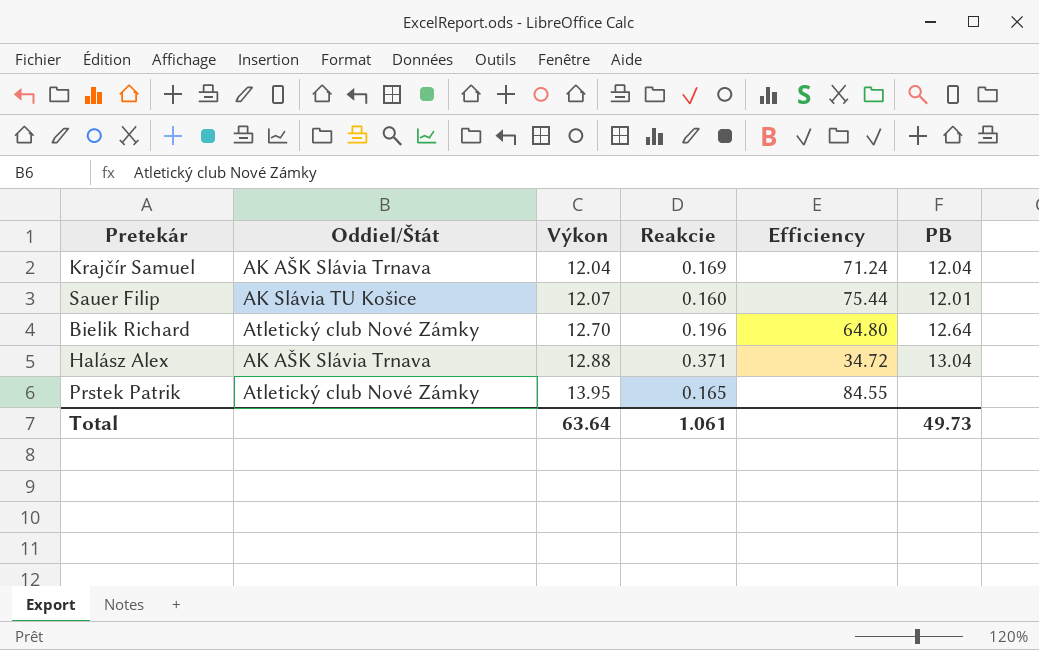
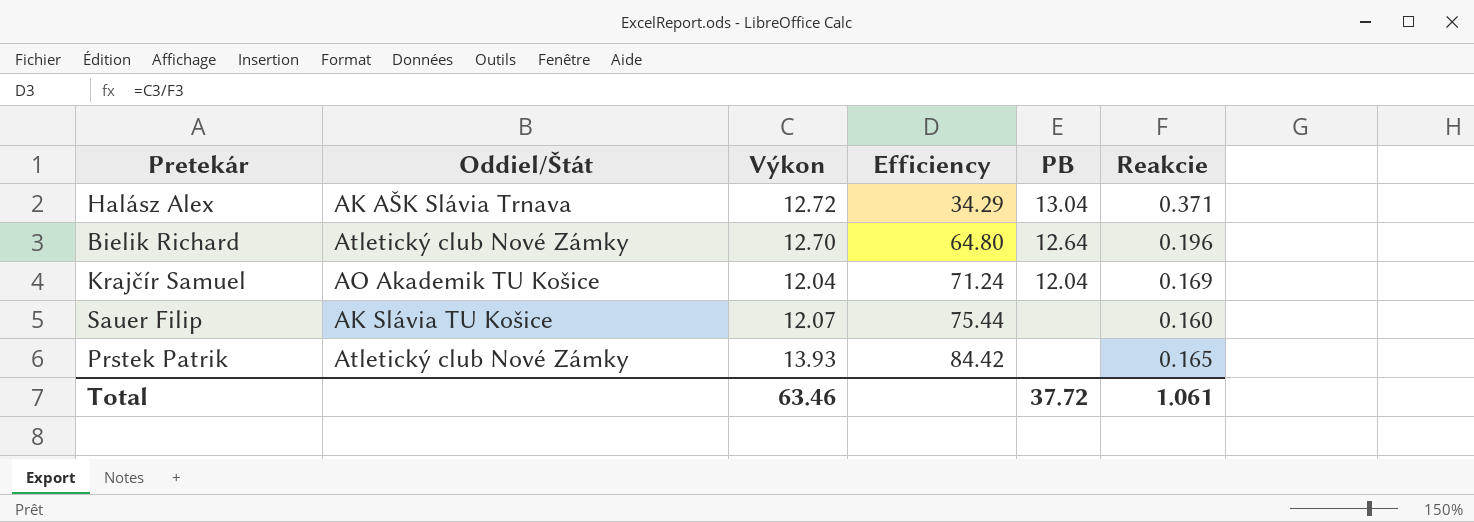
row order: Výkon ascending -> Efficiency ascending
column Reakcie | position: 4 -> 6
Halász Alex | Výkon: 12.88 -> 12.72
Halász Alex | Efficiency: 34.72 -> 34.29
Krajčír Samuel | Oddiel/Štát: AK AŠK Slávia Trnava -> AO Akademik TU Košice
Sauer Filip | PB: 12.01 -> none
Prstek Patrik | Výkon: 13.95 -> 13.93
Prstek Patrik | Efficiency: 84.55 -> 84.42
Total | Výkon: 63.64 -> 63.46
Total | PB: 49.73 -> 37.72

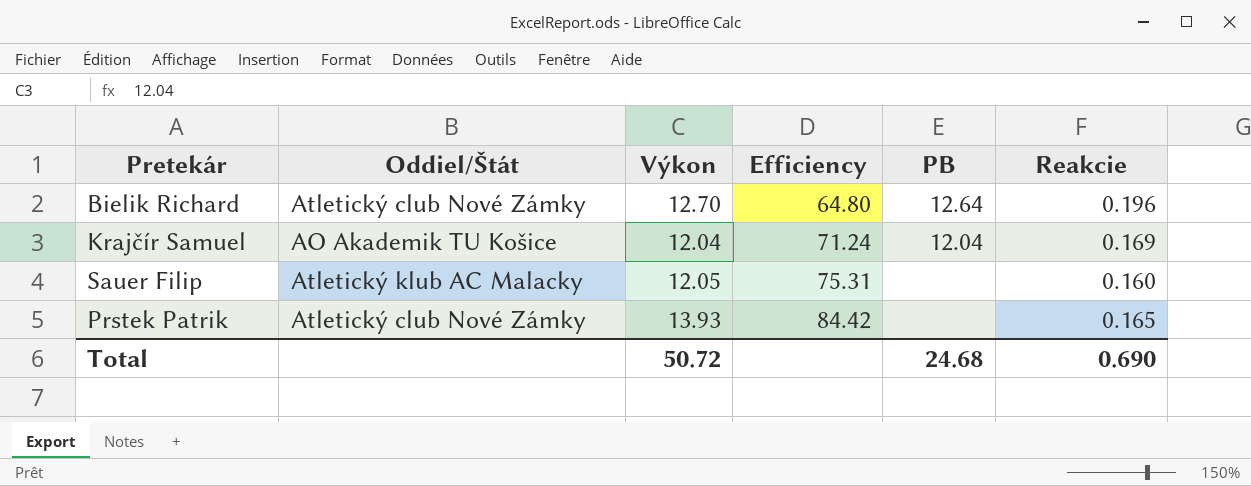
row Halász Alex: AK AŠK Slávia Trnava | 12.72 | 34.29 | 13.04 | 0.371 -> none
Sauer Filip | Oddiel/Štát: AK Slávia TU Košice -> Atletický klub AC Malacky
Sauer Filip | Výkon: 12.07 -> 12.05
Sauer Filip | Efficiency: 75.44 -> 75.31
Total | Výkon: 63.46 -> 50.72
Total | PB: 37.72 -> 24.68
Total | Reakcie: 1.061 -> 0.690

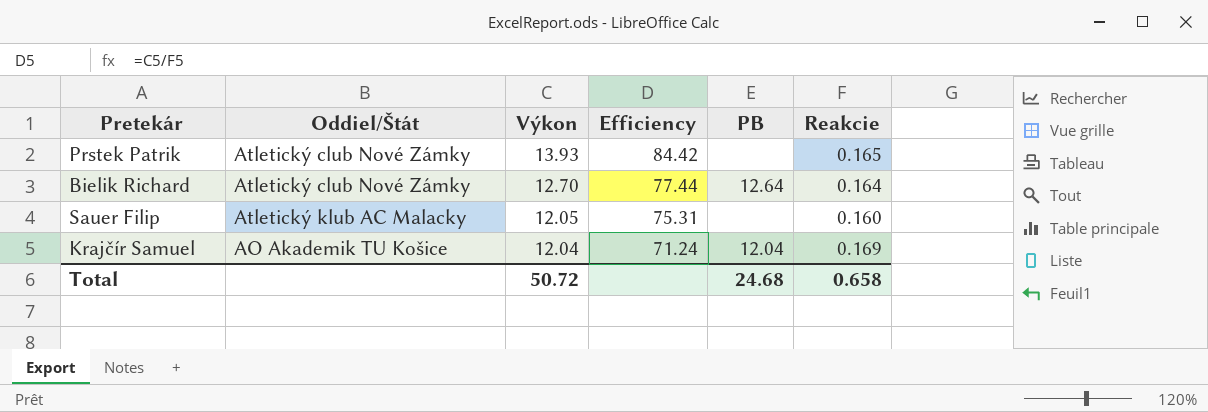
row order: Efficiency ascending -> Výkon descending
Bielik Richard | Efficiency: 64.80 -> 77.44
Bielik Richard | Reakcie: 0.196 -> 0.164
Total | Reakcie: 0.690 -> 0.658

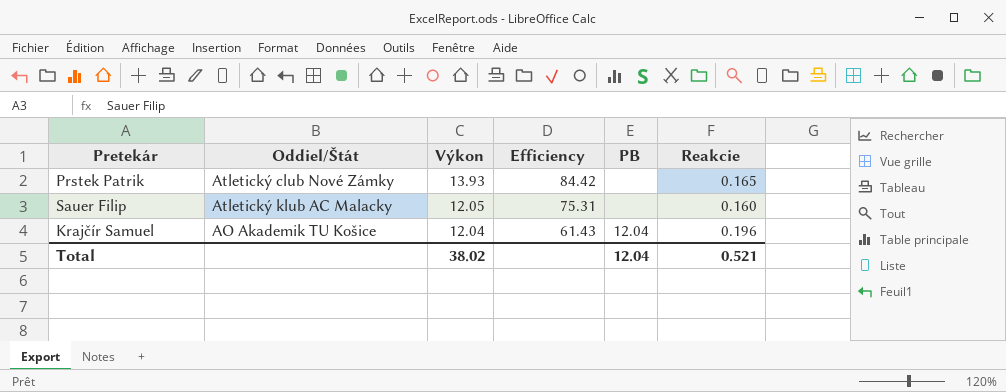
row Bielik Richard: Atletický club Nové Zámky | 12.70 | 77.44 | 12.64 | 0.164 -> none
Krajčír Samuel | Efficiency: 71.24 -> 61.43
Krajčír Samuel | Reakcie: 0.169 -> 0.196
Total | Výkon: 50.72 -> 38.02
Total | PB: 24.68 -> 12.04
Total | Reakcie: 0.658 -> 0.521

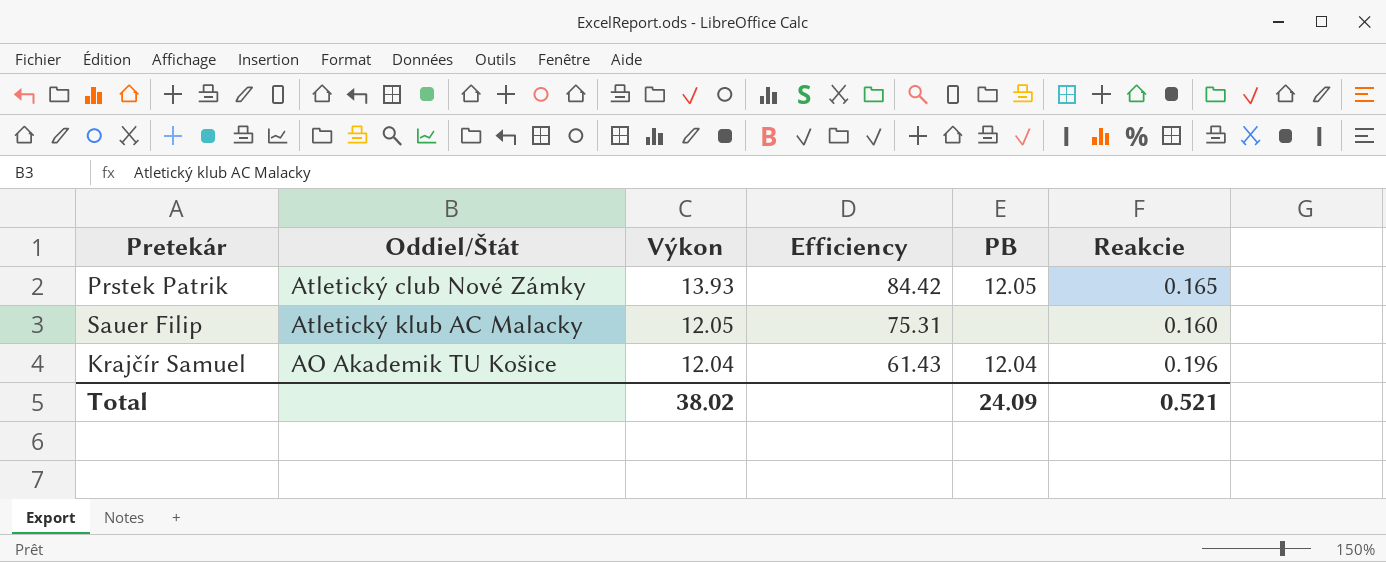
Prstek Patrik | PB: none -> 12.05
Total | PB: 12.04 -> 24.09

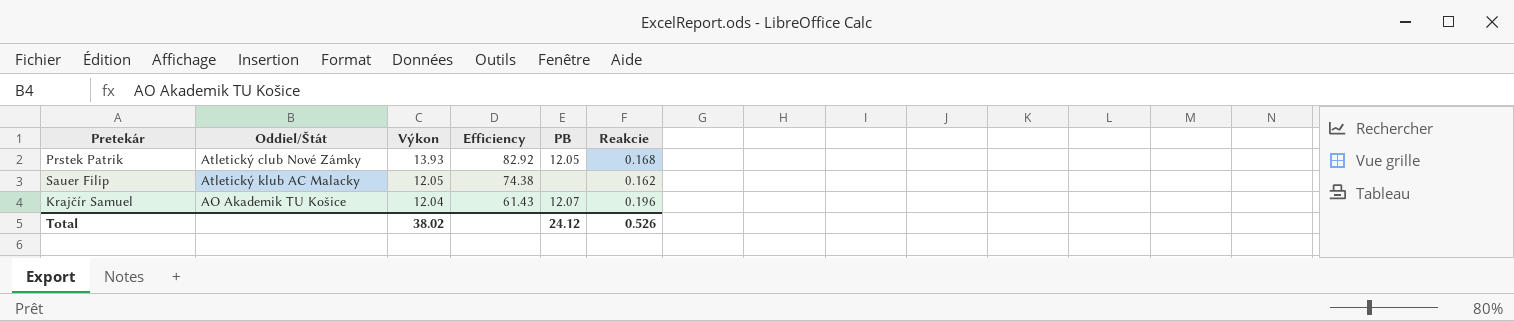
Prstek Patrik | Efficiency: 84.42 -> 82.92
Prstek Patrik | Reakcie: 0.165 -> 0.168
Sauer Filip | Efficiency: 75.31 -> 74.38
Sauer Filip | Reakcie: 0.160 -> 0.162
Krajčír Samuel | PB: 12.04 -> 12.07
Total | PB: 24.09 -> 24.12
Total | Reakcie: 0.521 -> 0.526

